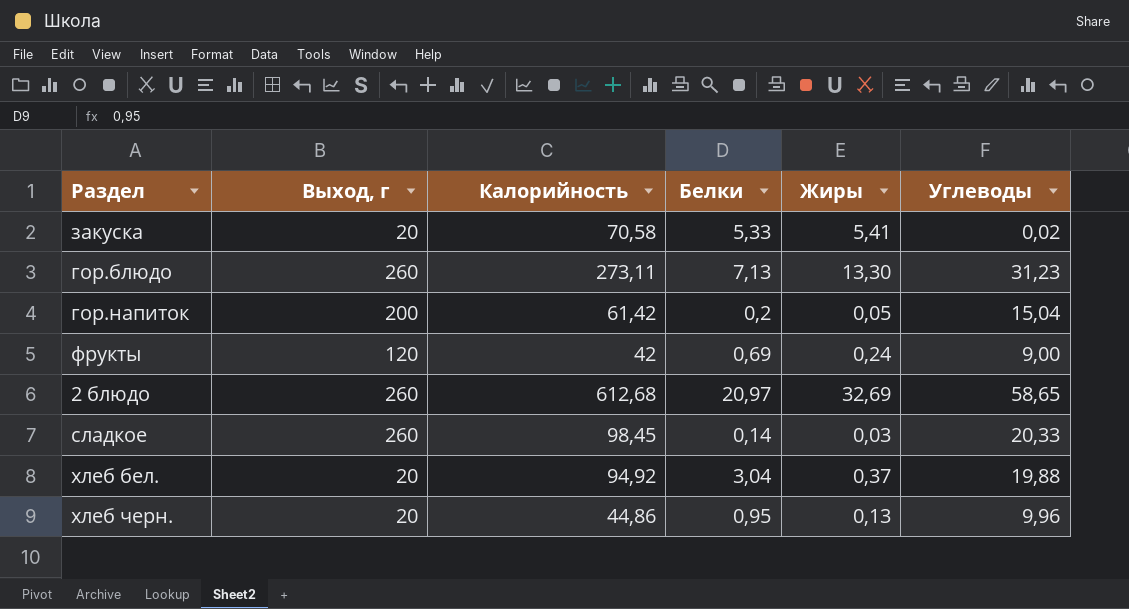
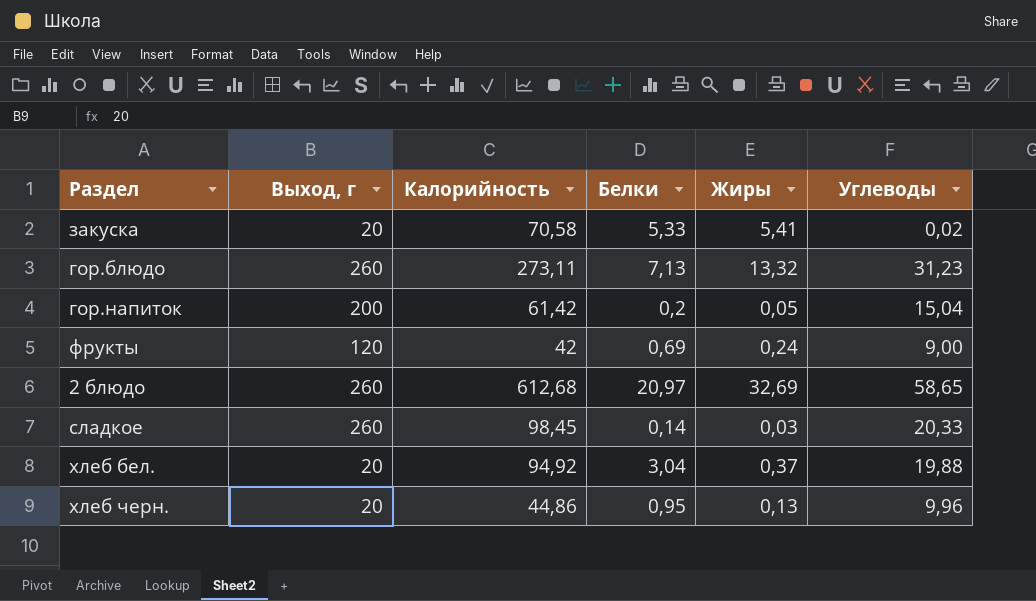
гор.блюдо | Жиры: 13,30 -> 13,32

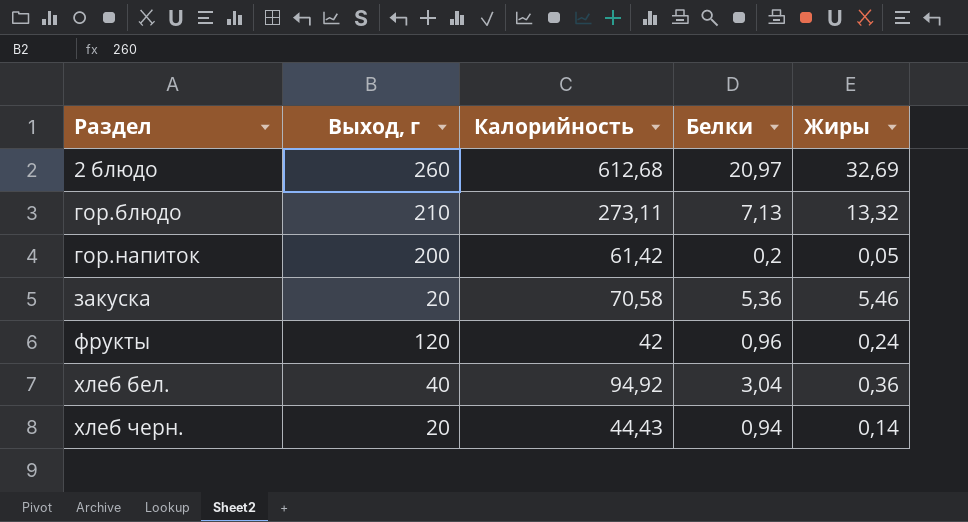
row order: none -> Раздел ascending
column Углеводы | position: 6 -> none
row сладкое: 260 | 98,45 | 0,14 | 0,03 | 20,33 -> none
гор.блюдо | Выход, г: 260 -> 210
закуска | Белки: 5,33 -> 5,36
закуска | Жиры: 5,41 -> 5,46
фрукты | Белки: 0,69 -> 0,96
хлеб бел. | Выход, г: 20 -> 40
хлеб бел. | Жиры: 0,37 -> 0,36
хлеб черн. | Калорийность: 44,86 -> 44,43
хлеб черн. | Белки: 0,95 -> 0,94
хлеб черн. | Жиры: 0,13 -> 0,14

